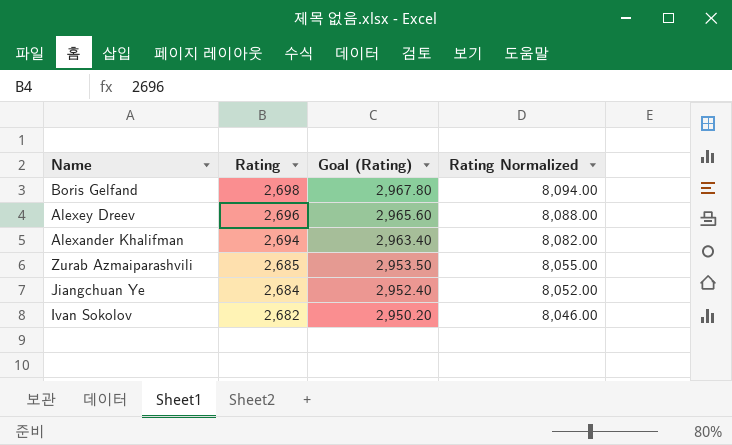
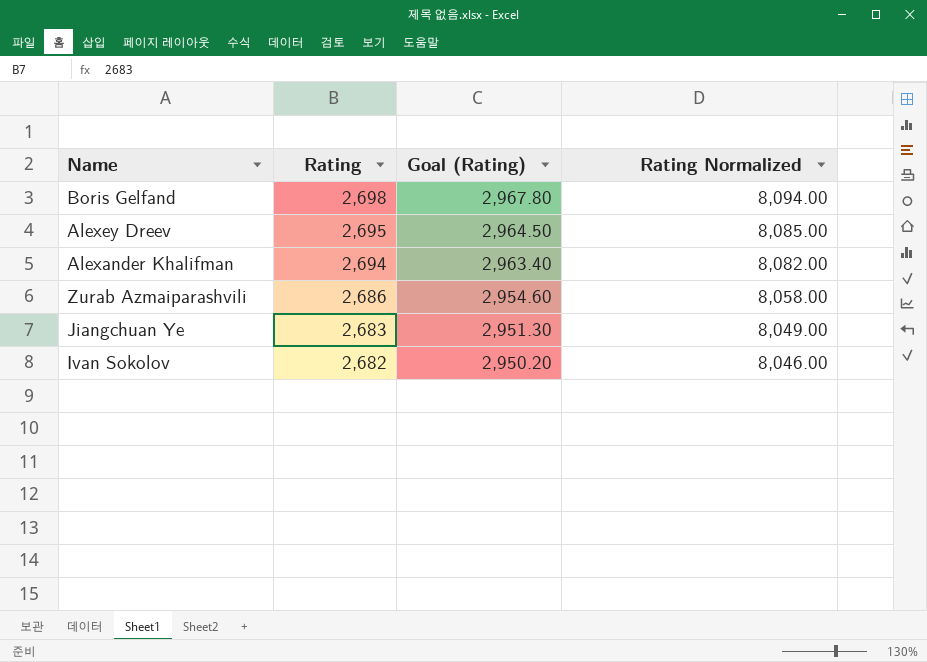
Alexey Dreev | Rating: 2,696 -> 2,695
Alexey Dreev | Goal (Rating): 2,965.60 -> 2,964.50
Alexey Dreev | Rating Normalized: 8,088.00 -> 8,085.00
Zurab Azmaiparashvili | Rating: 2,685 -> 2,686
Zurab Azmaiparashvili | Goal (Rating): 2,953.50 -> 2,954.60
Zurab Azmaiparashvili | Rating Normalized: 8,055.00 -> 8,058.00
Jiangchuan Ye | Rating: 2,684 -> 2,683
Jiangchuan Ye | Goal (Rating): 2,952.40 -> 2,951.30
Jiangchuan Ye | Rating Normalized: 8,052.00 -> 8,049.00

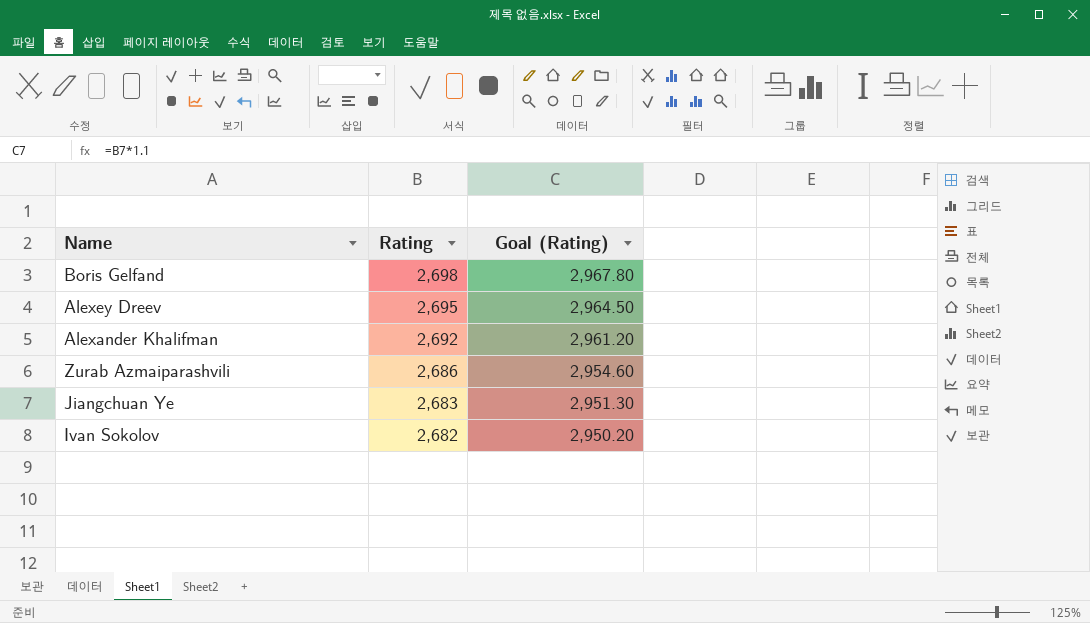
column Rating Normalized | formula: [Rating] * 3 -> none
Alexander Khalifman | Rating: 2,694 -> 2,692
Alexander Khalifman | Goal (Rating): 2,963.40 -> 2,961.20

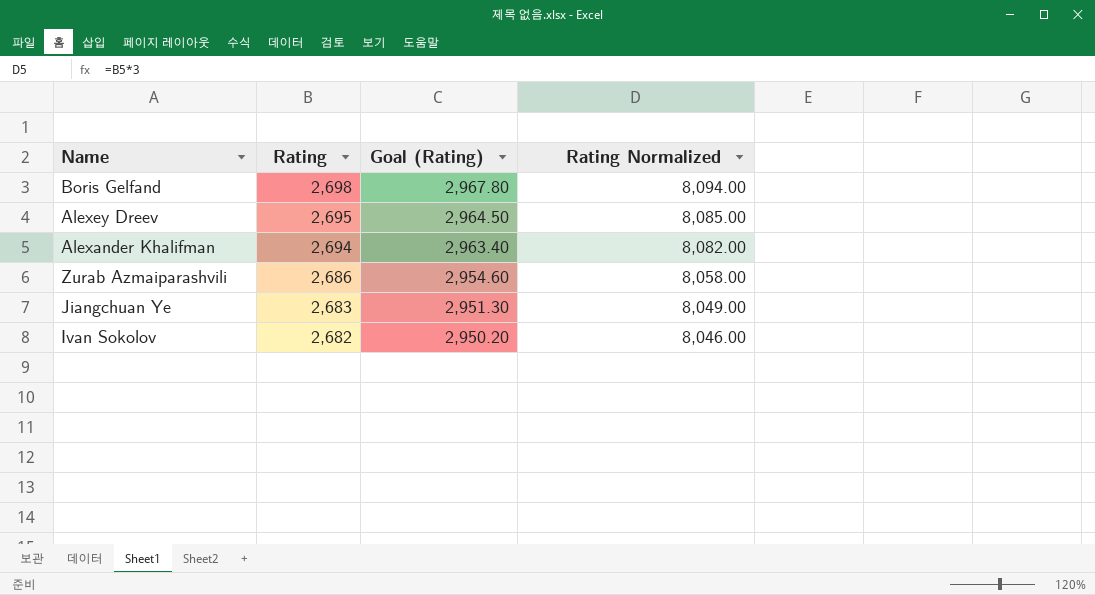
column Rating Normalized | formula: none -> [Rating] * 3
Alexander Khalifman | Rating: 2,692 -> 2,694
Alexander Khalifman | Goal (Rating): 2,961.20 -> 2,963.40

